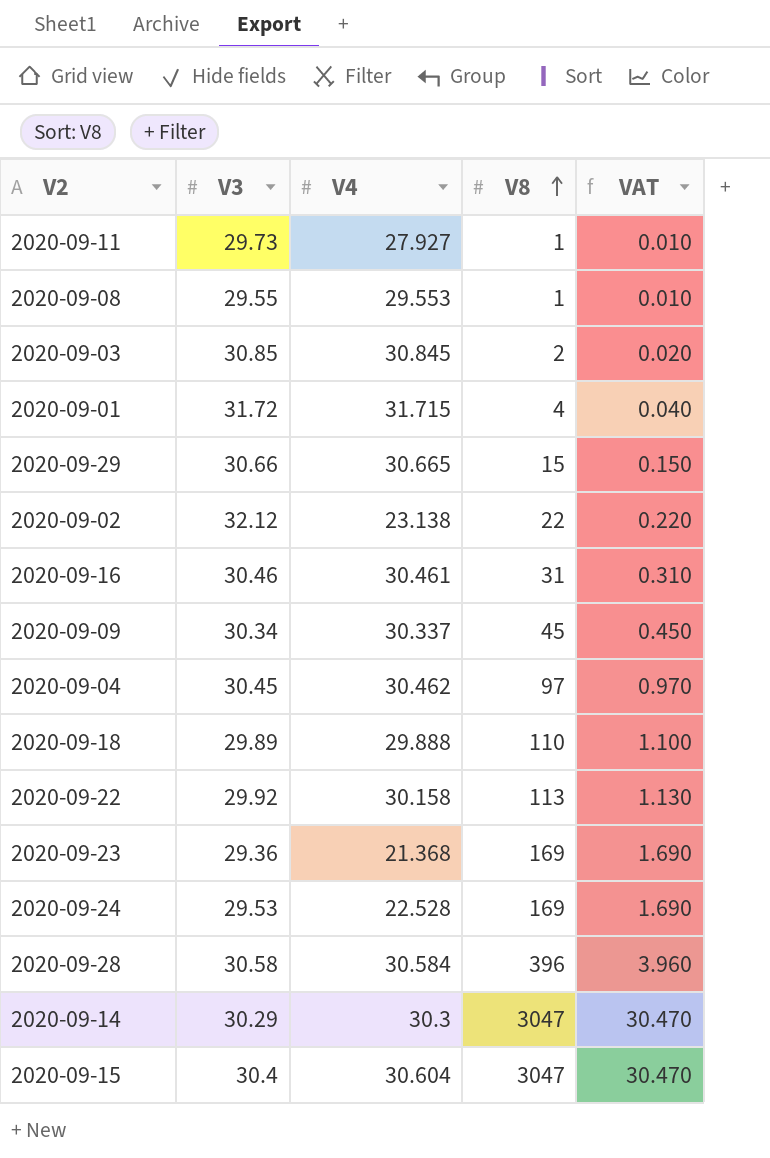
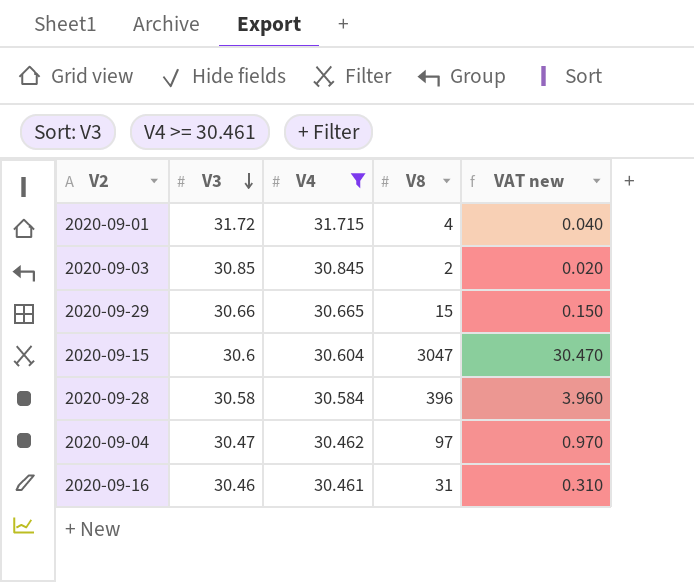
filter: none -> V4 >= 30.461
row order: V8 ascending -> V3 descending
column name: VAT -> VAT new
2020-09-15 | V3: 30.4 -> 30.6
2020-09-04 | V3: 30.45 -> 30.47

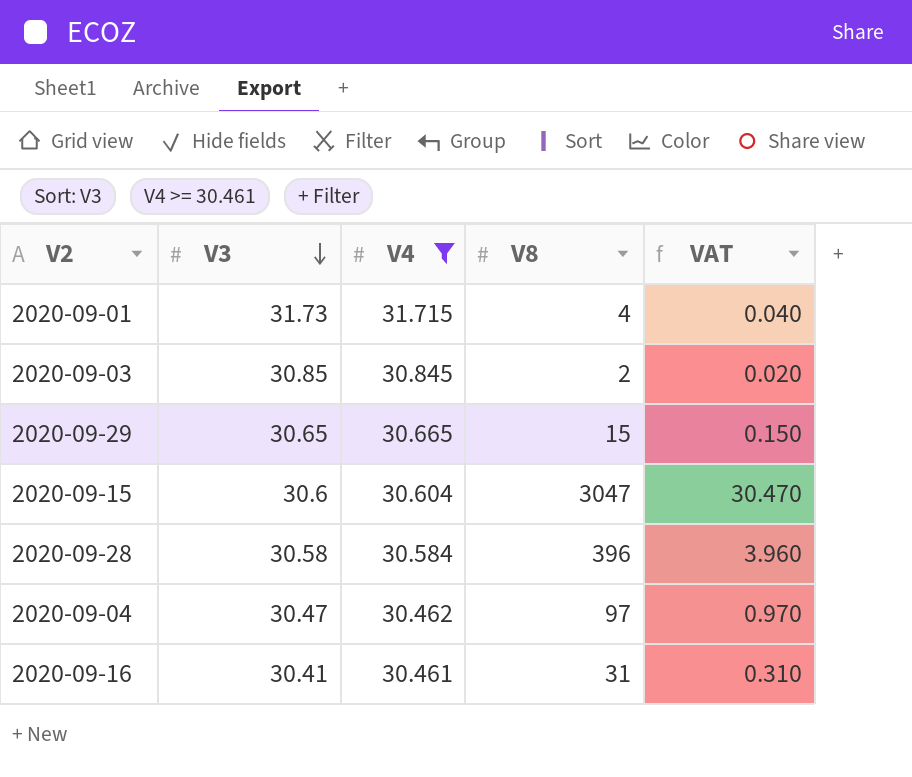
column name: VAT new -> VAT
2020-09-01 | V3: 31.72 -> 31.73
2020-09-29 | V3: 30.66 -> 30.65
2020-09-16 | V3: 30.46 -> 30.41

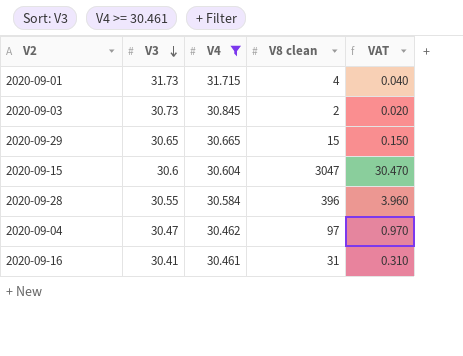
column name: V8 -> V8 clean
2020-09-03 | V3: 30.85 -> 30.73
2020-09-28 | V3: 30.58 -> 30.55

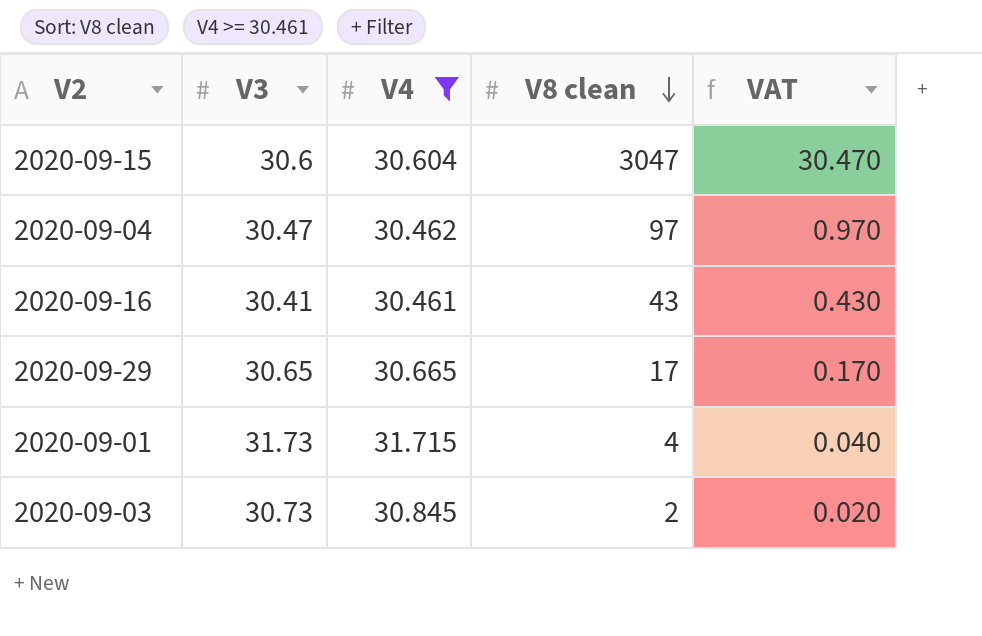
row order: V3 descending -> V8 clean descending
row 2020-09-28: 30.55 | 30.584 | 396 | 3.960 -> none
2020-09-16 | V8 clean: 31 -> 43
2020-09-16 | VAT: 0.310 -> 0.430
2020-09-29 | V8 clean: 15 -> 17
2020-09-29 | VAT: 0.150 -> 0.170

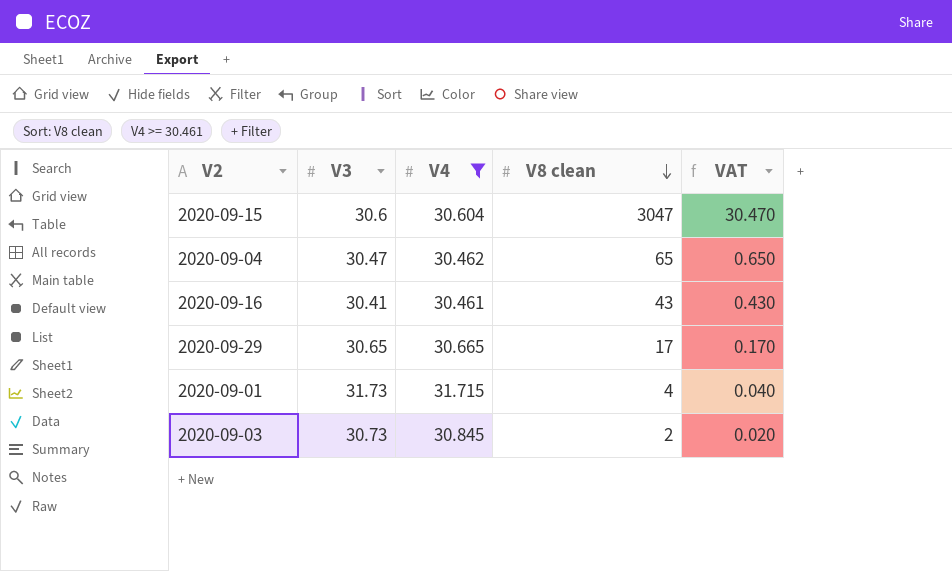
2020-09-04 | V8 clean: 97 -> 65
2020-09-04 | VAT: 0.970 -> 0.650

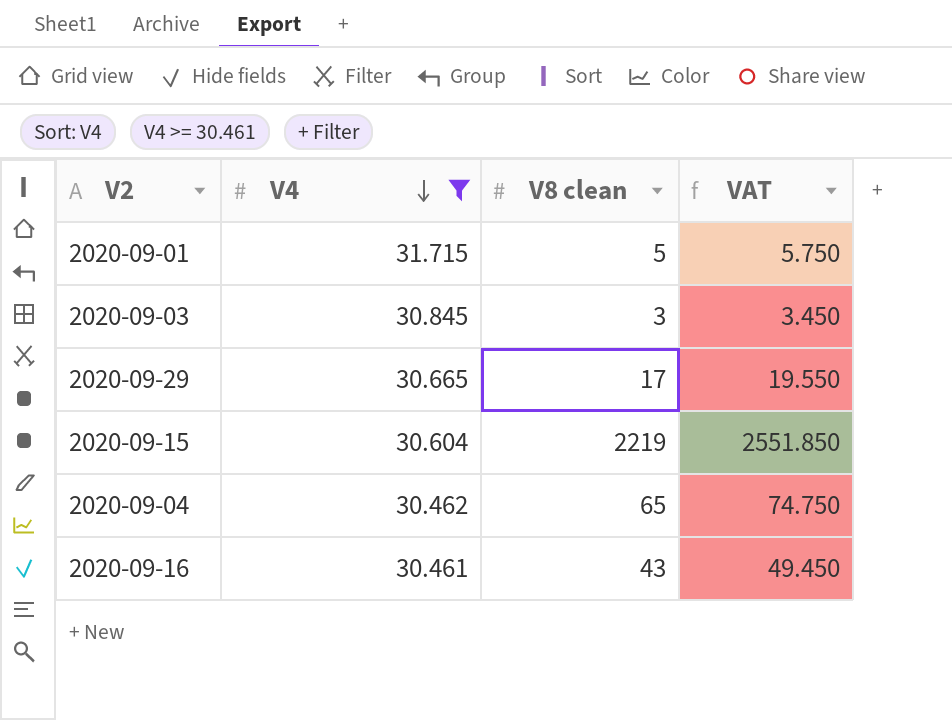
row order: V8 clean descending -> V4 descending
column V3 | position: 2 -> none
column VAT | formula: [V8 clean] * 0.01 -> [V8 clean] * 1.15
2020-09-01 | V8 clean: 4 -> 5
2020-09-03 | V8 clean: 2 -> 3
2020-09-15 | V8 clean: 3047 -> 2219

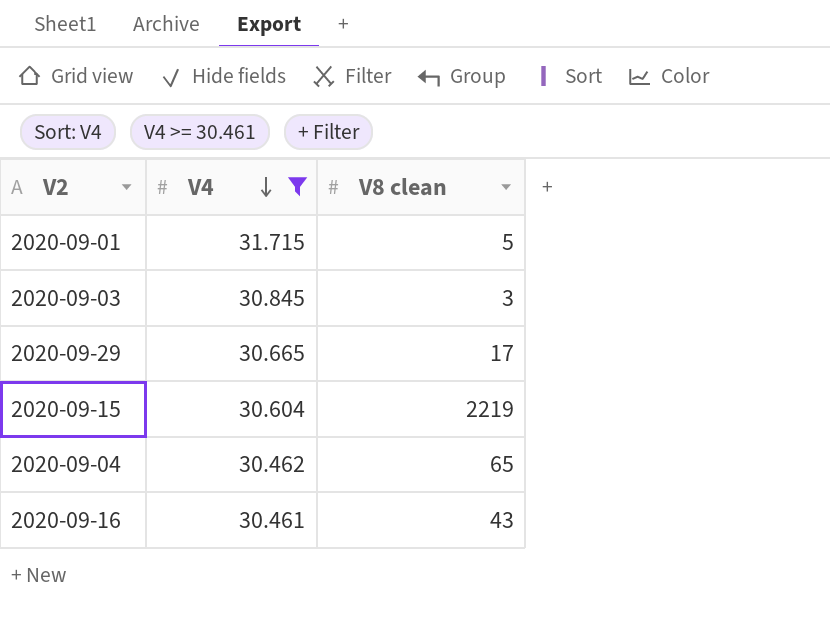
column VAT | formula: [V8 clean] * 1.15 -> none

